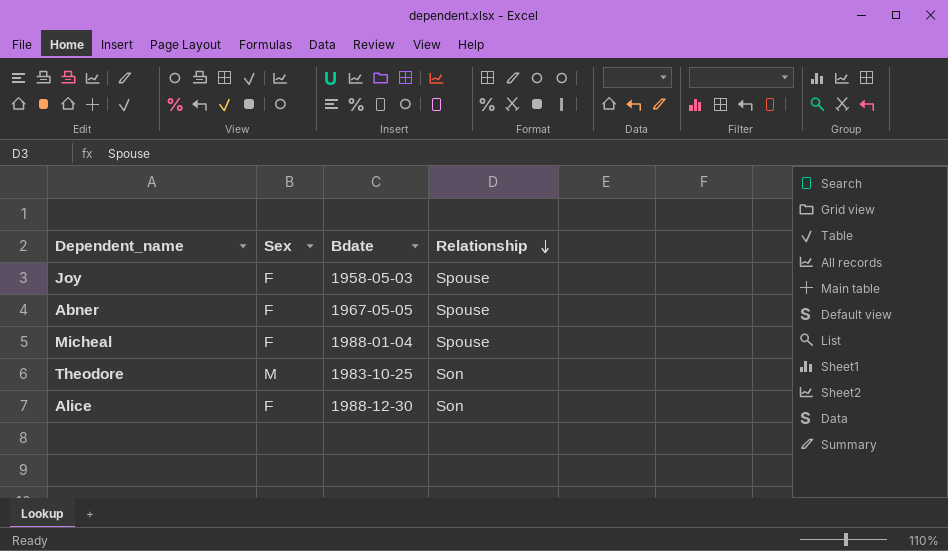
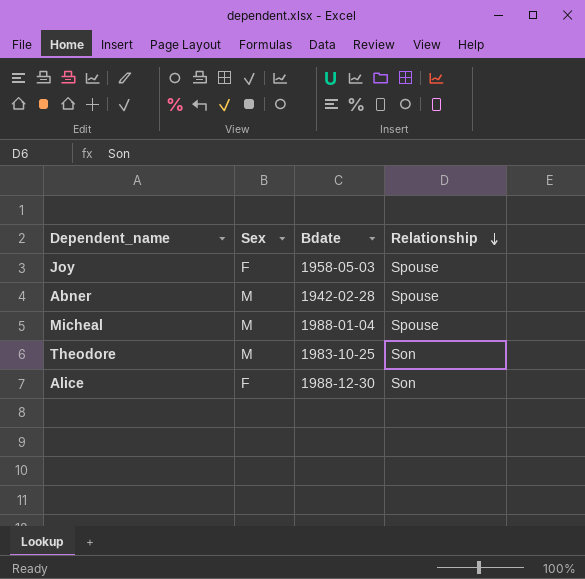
Abner | Sex: F -> M
Abner | Bdate: 1967-05-05 -> 1942-02-28
Micheal | Sex: F -> M

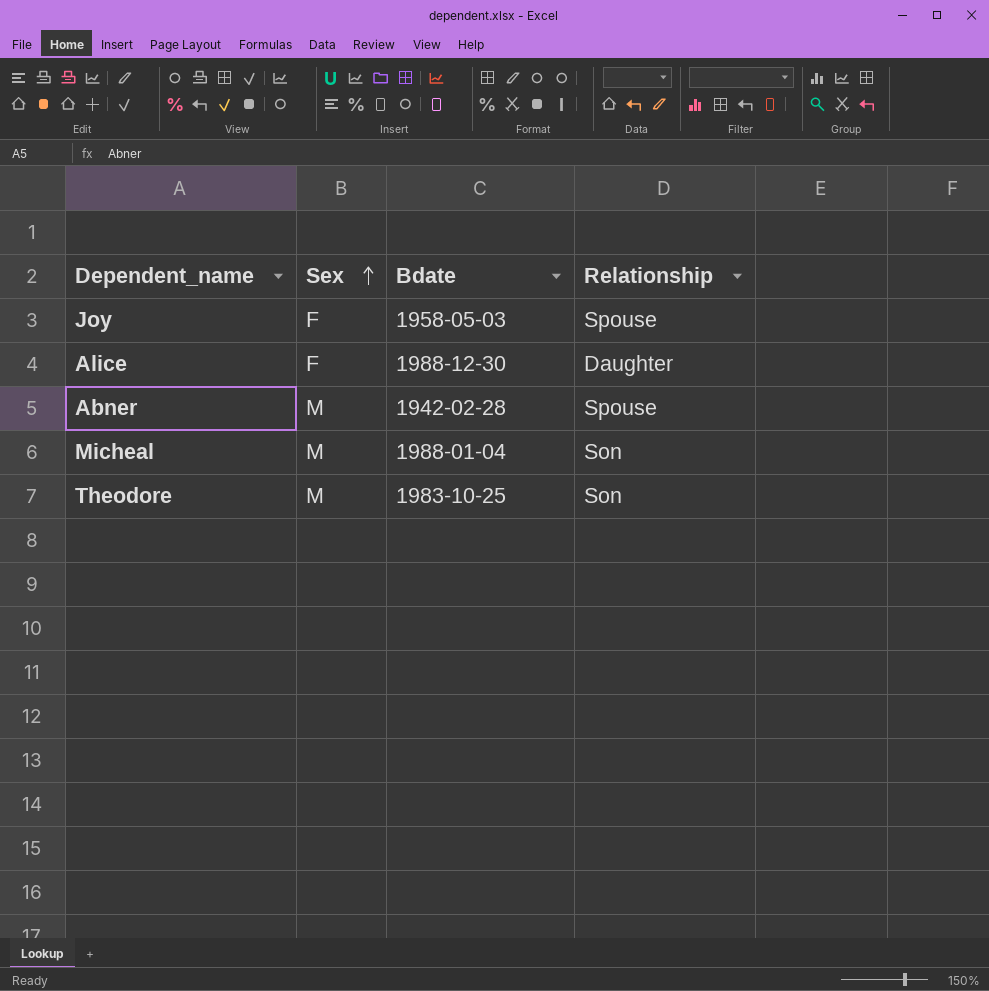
row order: Relationship descending -> Sex ascending
Alice | Relationship: Son -> Daughter
Micheal | Relationship: Spouse -> Son

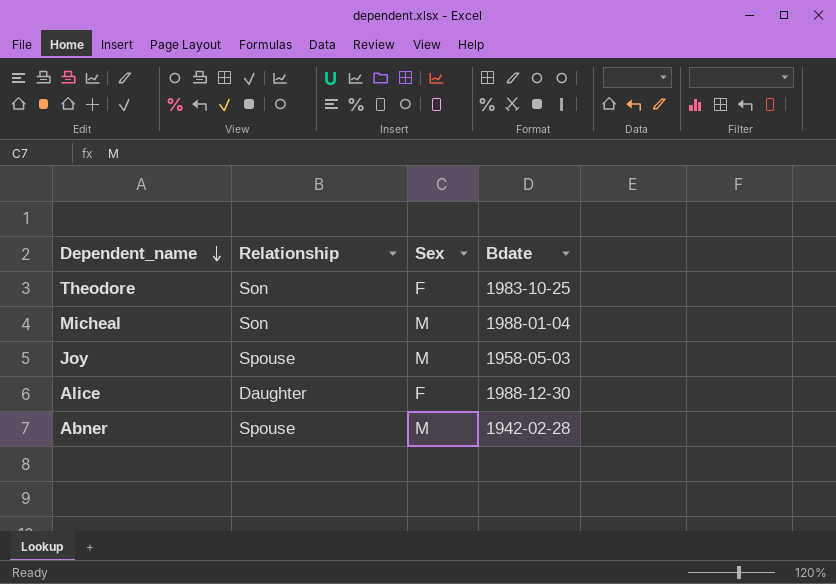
row order: Sex ascending -> Dependent_name descending
column Relationship | position: 4 -> 2
Theodore | Sex: M -> F
Joy | Sex: F -> M

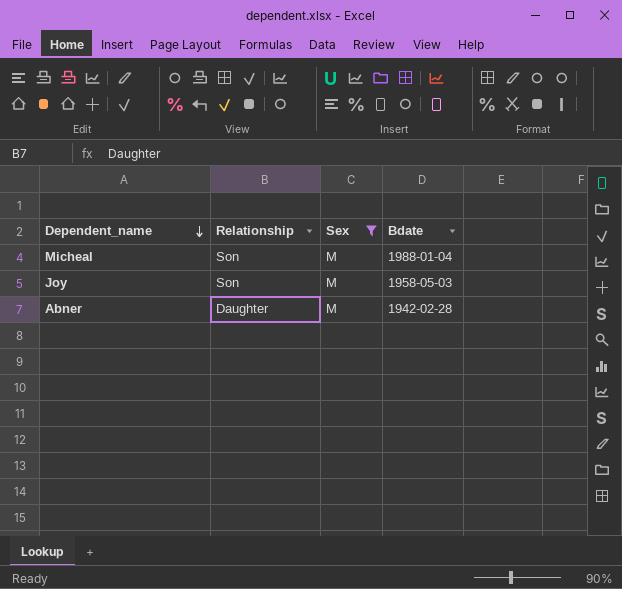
filter: none -> Sex = M
Joy | Relationship: Spouse -> Son
Abner | Relationship: Spouse -> Daughter

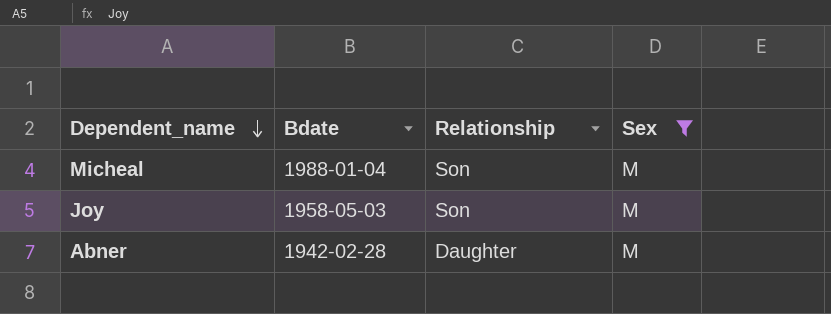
column Bdate | position: 4 -> 2

